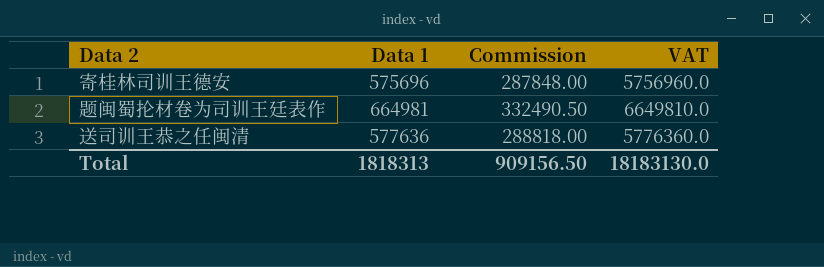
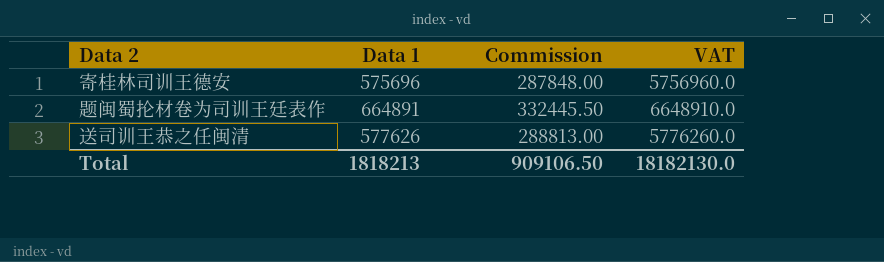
题闽蜀抡材卷为司训王廷表作 | Data 1: 664981 -> 664891
题闽蜀抡材卷为司训王廷表作 | Commission: 332490.50 -> 332445.50
题闽蜀抡材卷为司训王廷表作 | VAT: 6649810.0 -> 6648910.0
送司训王恭之任闽清 | Data 1: 577636 -> 577626
送司训王恭之任闽清 | Commission: 288818.00 -> 288813.00
送司训王恭之任闽清 | VAT: 5776360.0 -> 5776260.0
Total | Data 1: 1818313 -> 1818213
Total | Commission: 909156.50 -> 909106.50
Total | VAT: 18183130.0 -> 18182130.0

